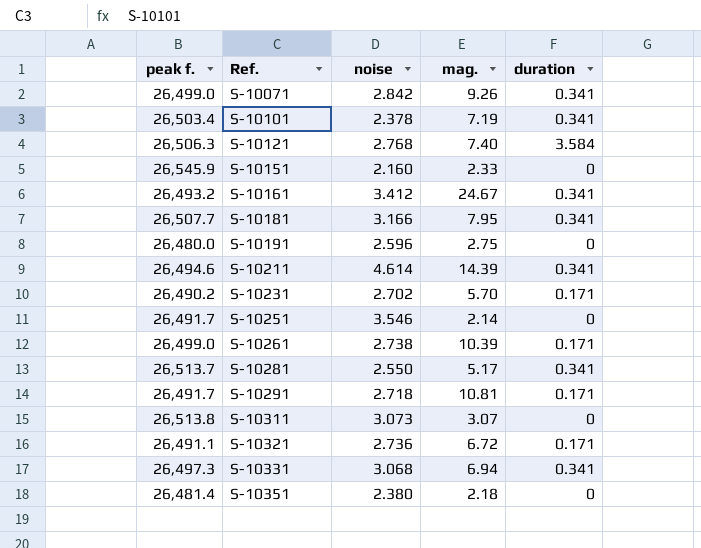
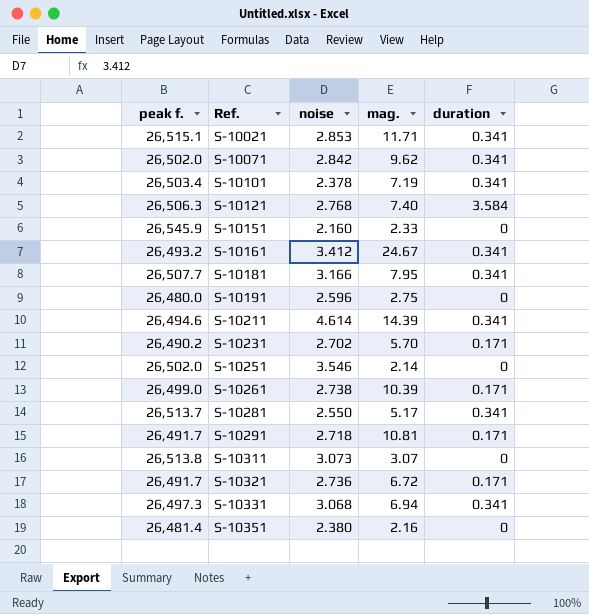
row S-10021: none -> 26,515.1 | 2.853 | 11.71 | 0.341
S-10071 | peak f.: 26,499.0 -> 26,502.0
S-10071 | mag.: 9.26 -> 9.62
S-10251 | peak f.: 26,491.7 -> 26,502.0
S-10321 | peak f.: 26,491.1 -> 26,491.7
S-10351 | mag.: 2.18 -> 2.16

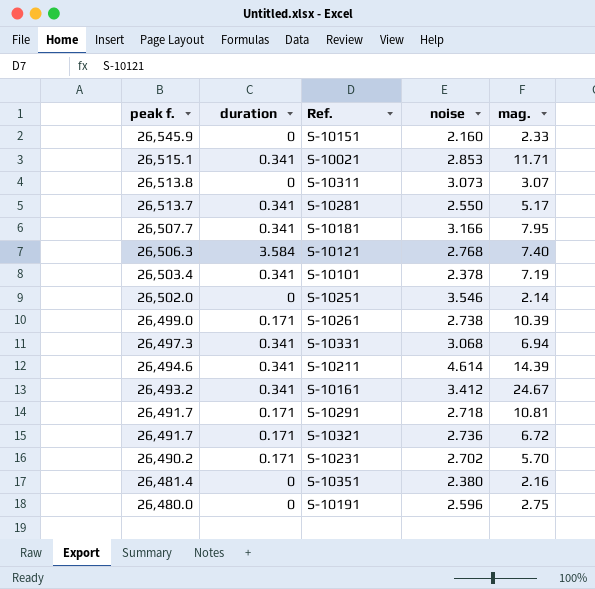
row order: Ref. ascending -> peak f. descending
column duration | position: 5 -> 2
row S-10071: 26,502.0 | 2.842 | 9.62 | 0.341 -> none

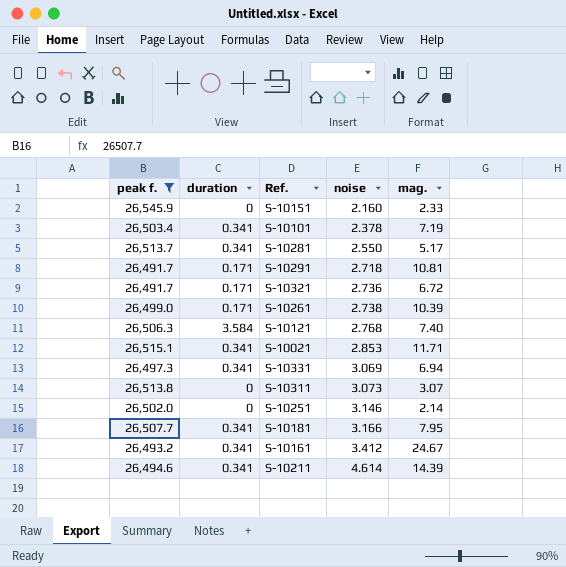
filter: none -> peak f. >= 26,491.7
row order: peak f. descending -> noise ascending
S-10331 | noise: 3.068 -> 3.069
S-10251 | noise: 3.546 -> 3.146

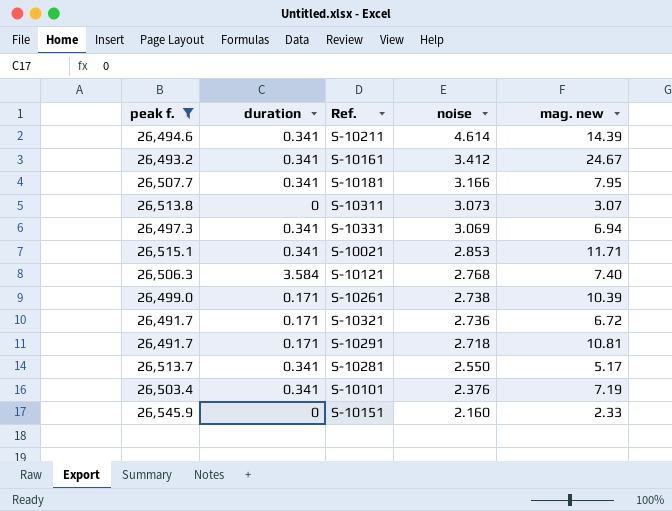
row order: noise ascending -> noise descending
column name: mag. -> mag. new
row S-10251: 26,502.0 | 0 | 3.146 | 2.14 -> none
S-10101 | noise: 2.378 -> 2.376

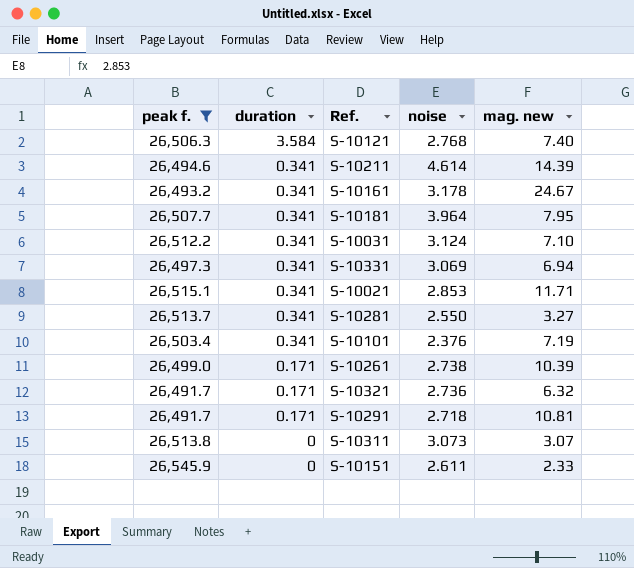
row order: noise descending -> duration descending
S-10161 | noise: 3.412 -> 3.178
S-10181 | noise: 3.166 -> 3.964
row S-10031: none -> 26,512.2 | 0.341 | 3.124 | 7.10
S-10281 | mag. new: 5.17 -> 3.27
S-10321 | mag. new: 6.72 -> 6.32
S-10151 | noise: 2.160 -> 2.611

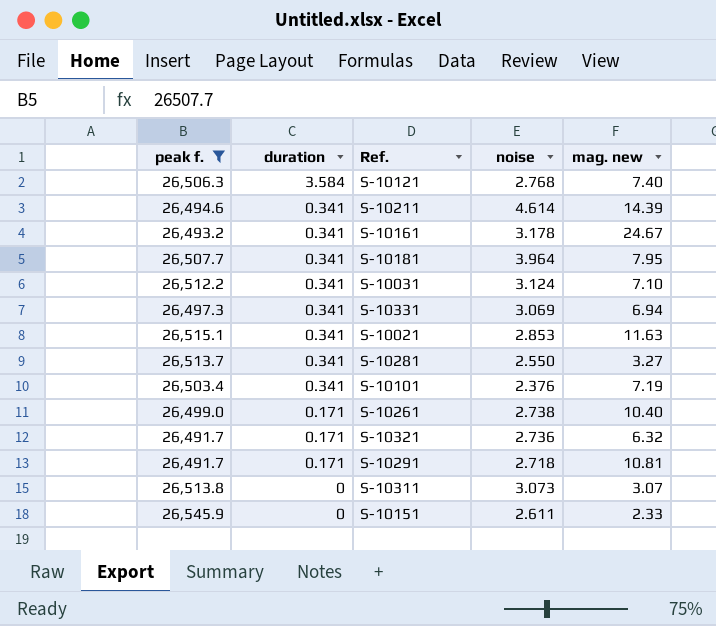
S-10021 | mag. new: 11.71 -> 11.63
S-10261 | mag. new: 10.39 -> 10.40

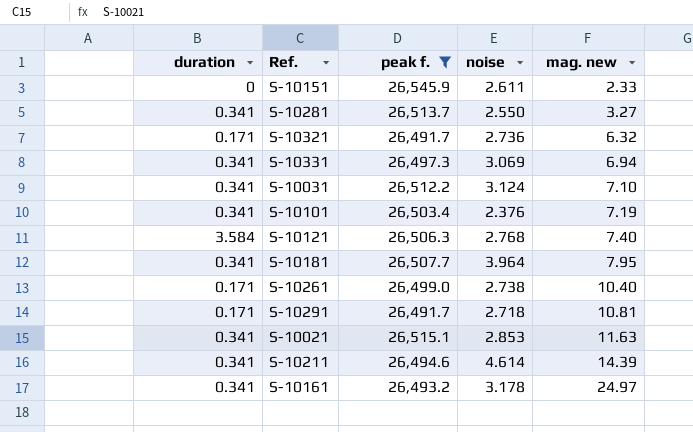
row order: duration descending -> mag. new ascending
column peak f. | position: 1 -> 3
row S-10311: 26,513.8 | 0 | 3.073 | 3.07 -> none
S-10161 | mag. new: 24.67 -> 24.97

